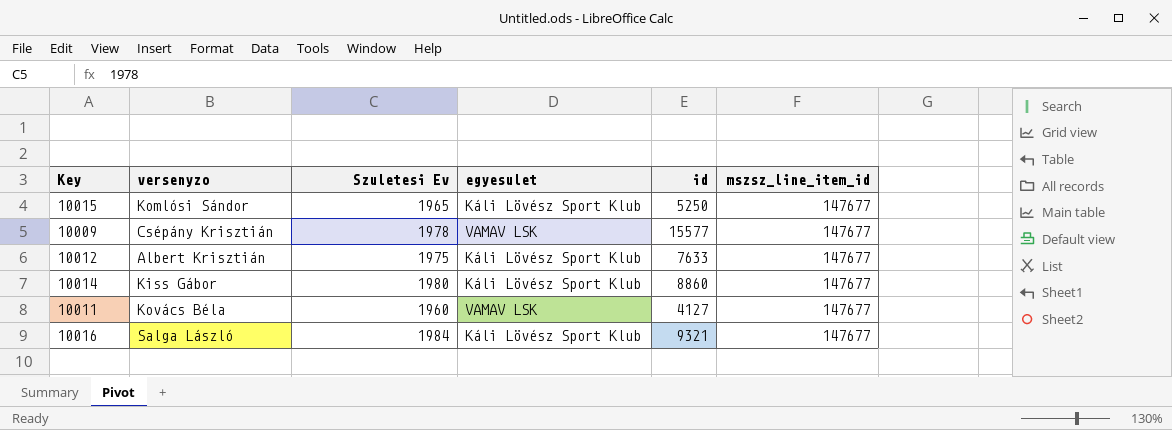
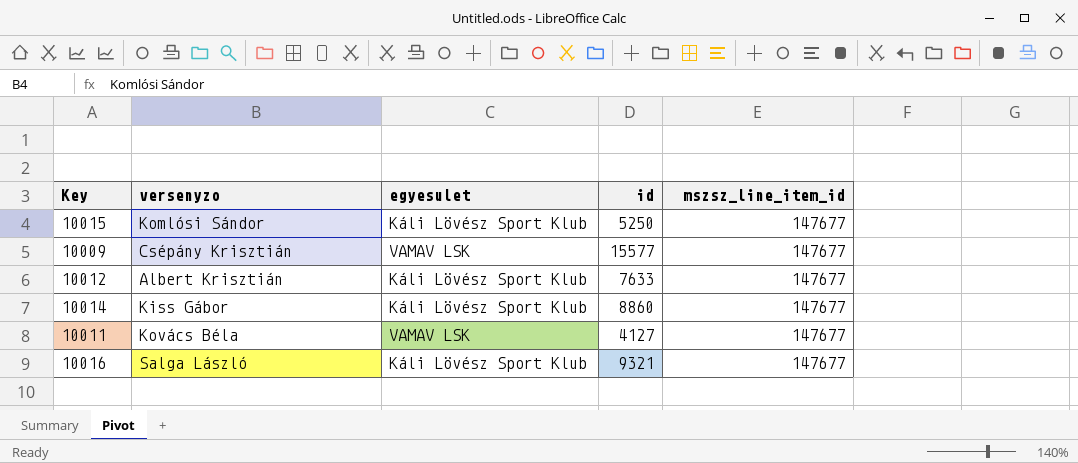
column Szuletesi Ev | position: 3 -> none

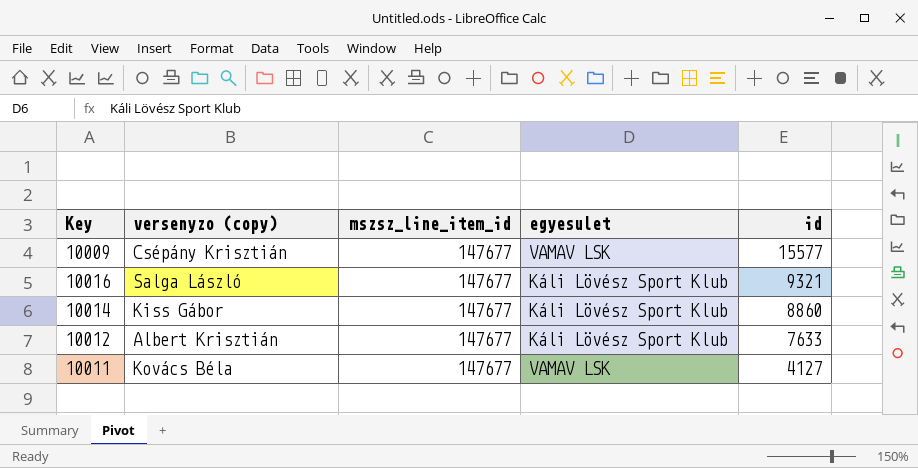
row order: none -> id descending
column name: versenyzo -> versenyzo (copy)
column mszsz_line_item_id | position: 5 -> 3
row 10015: Komlósi Sándor | Káli Lövész Sport Klub | 5250 | 147677 -> none

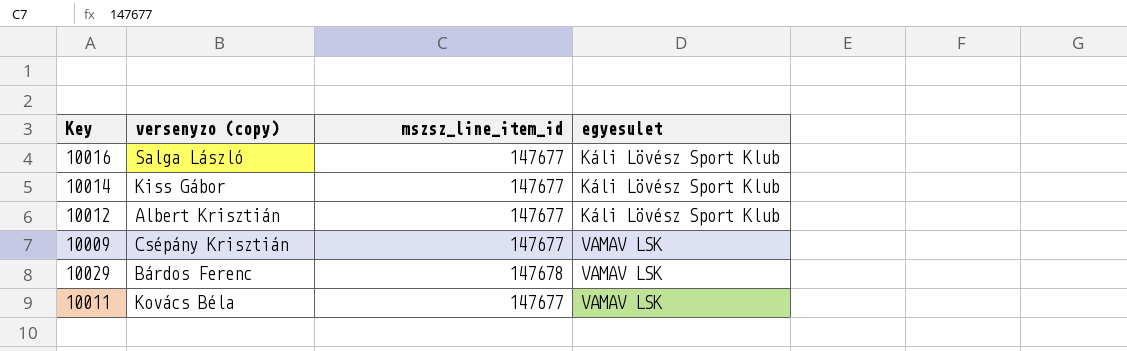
row order: id descending -> egyesulet ascending
column id | position: 5 -> none
row 10029: none -> Bárdos Ferenc | 147678 | VAMAV LSK

